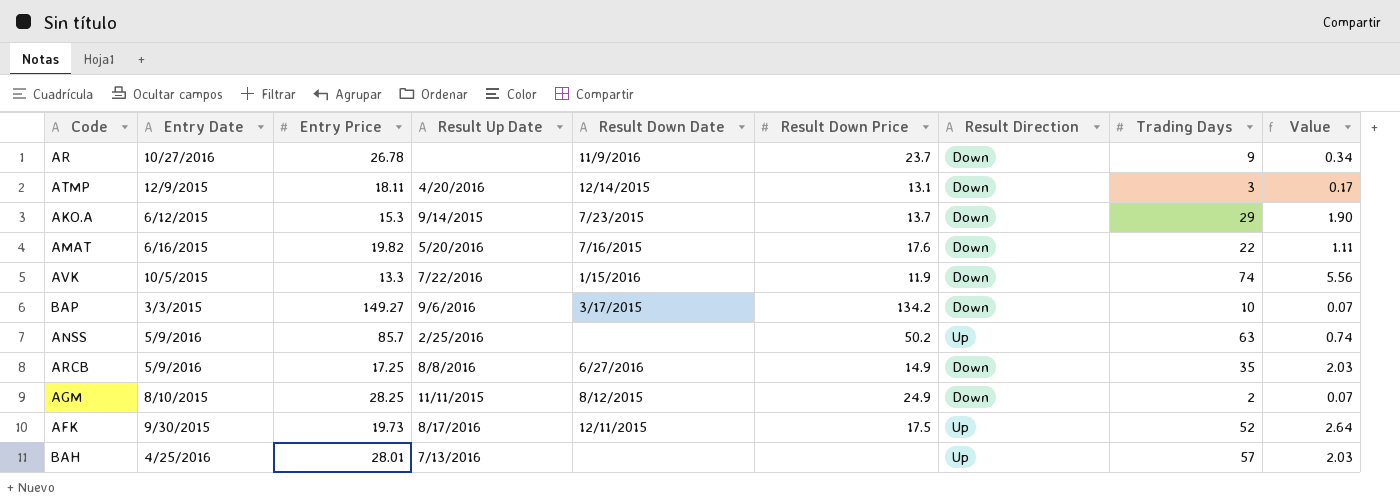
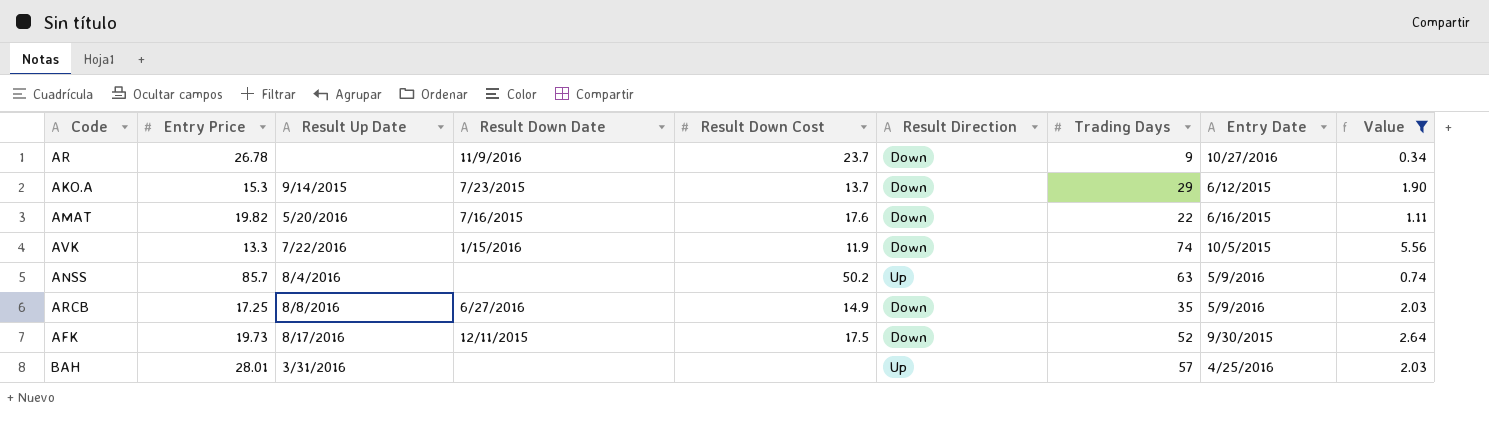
filter: none -> Value >= 0.34
column name: Result Down Price -> Result Down Cost
column Entry Date | position: 2 -> 8
ANSS | Result Up Date: 2/25/2016 -> 8/4/2016
AFK | Result Direction: Up -> Down
BAH | Result Up Date: 7/13/2016 -> 3/31/2016

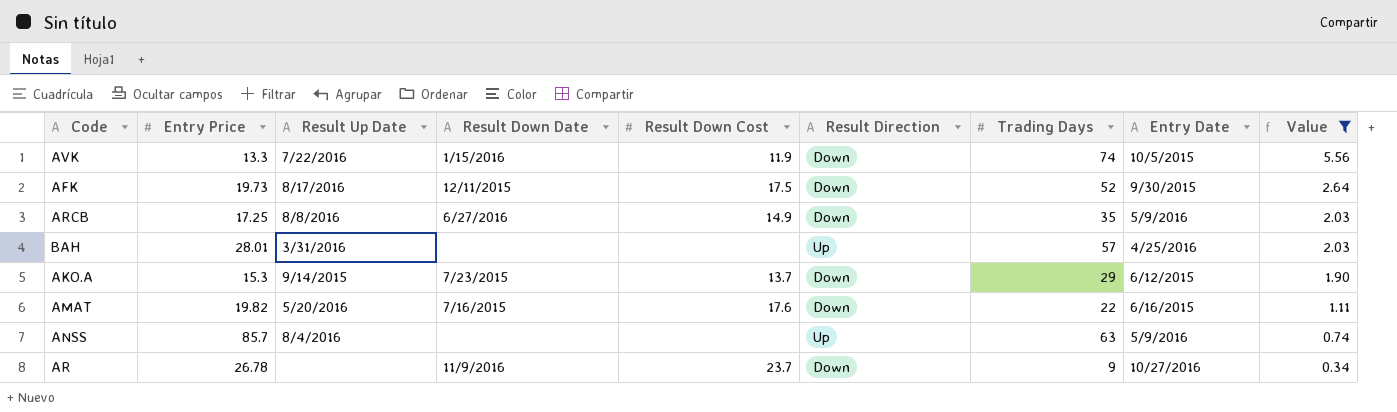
row order: none -> Value descending
ANSS | Result Down Cost: 50.2 -> none

